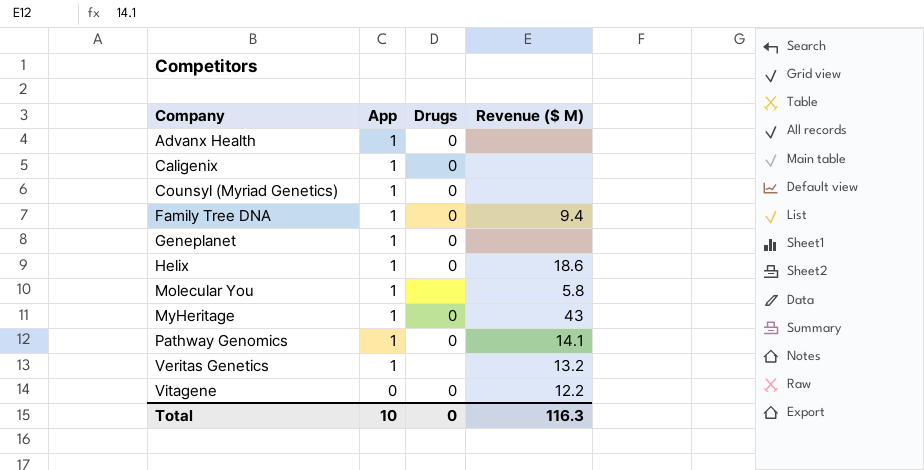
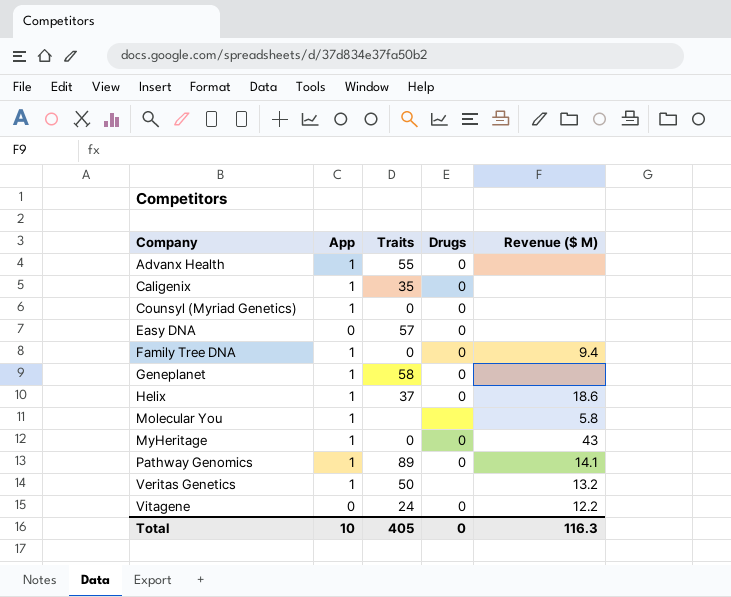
column Traits | position: none -> 3
row Easy DNA: none -> 0 | 57 | 0 | none

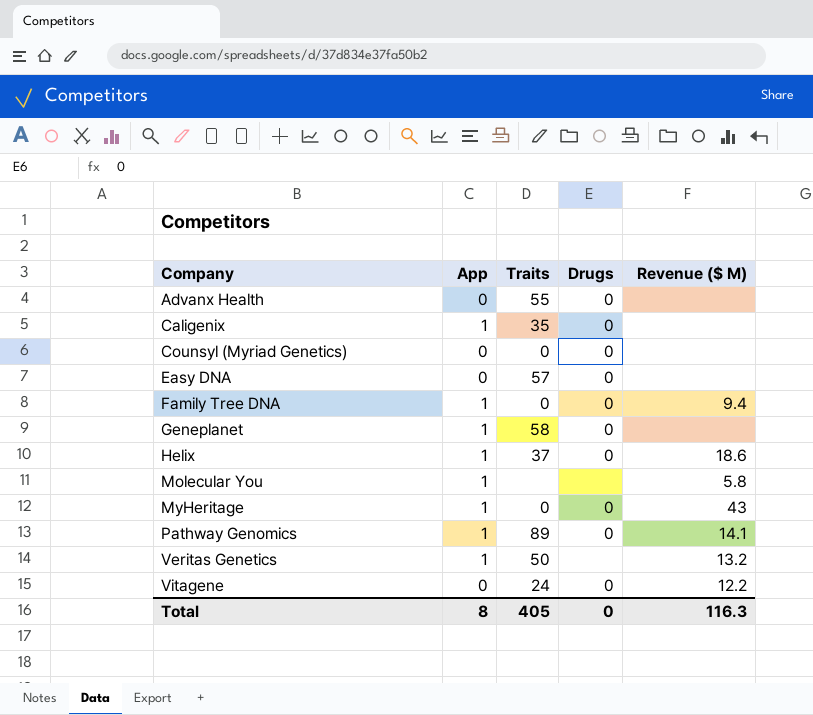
Advanx Health | App: 1 -> 0
Counsyl (Myriad Genetics) | App: 1 -> 0
Total | App: 10 -> 8

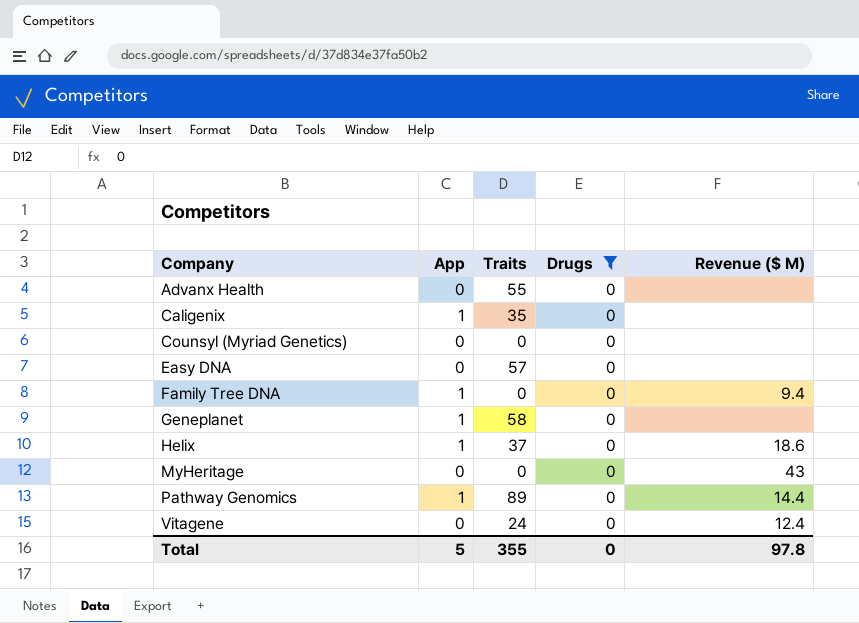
filter: none -> Drugs = 0
MyHeritage | App: 1 -> 0
Pathway Genomics | Revenue ($ M): 14.1 -> 14.4
Vitagene | Revenue ($ M): 12.2 -> 12.4
Total | App: 8 -> 5
Total | Traits: 405 -> 355
Total | Revenue ($ M): 116.3 -> 97.8

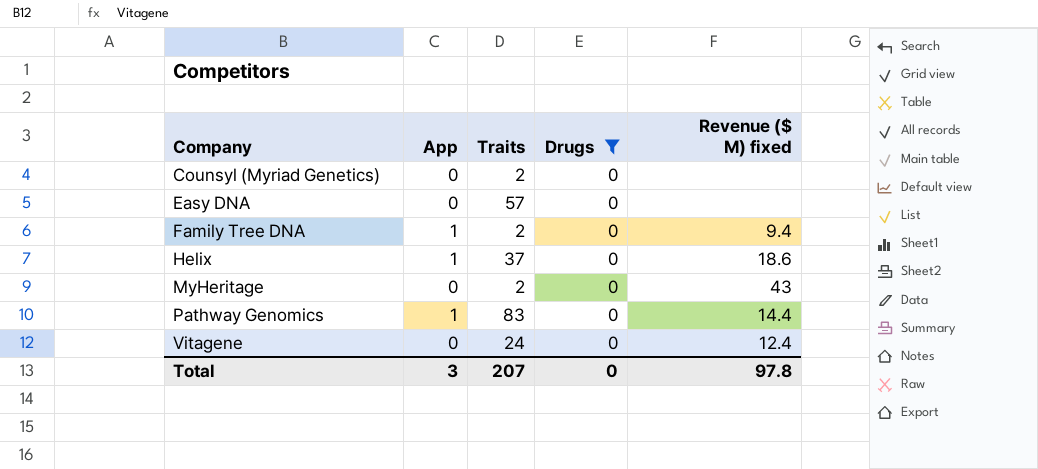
column name: Revenue ($ M) -> Revenue ($ M) fixed
row Advanx Health: 0 | 55 | 0 | none -> none
row Caligenix: 1 | 35 | 0 | none -> none
row Geneplanet: 1 | 58 | 0 | none -> none
Counsyl (Myriad Genetics) | Traits: 0 -> 2
Family Tree DNA | Traits: 0 -> 2
MyHeritage | Traits: 0 -> 2
Pathway Genomics | Traits: 89 -> 83
Total | App: 5 -> 3
Total | Traits: 355 -> 207

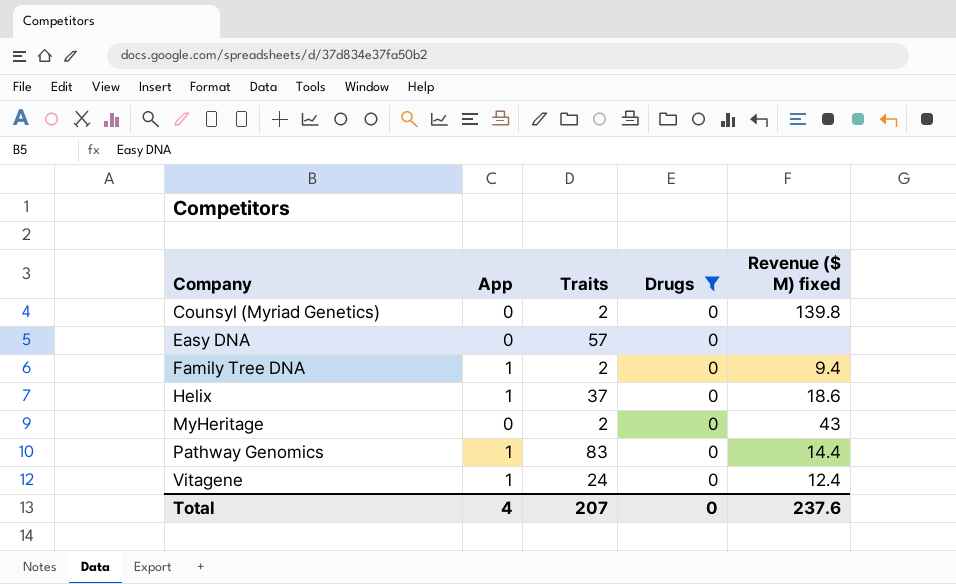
Counsyl (Myriad Genetics) | Revenue ($ M) fixed: none -> 139.8
Vitagene | App: 0 -> 1
Total | App: 3 -> 4
Total | Revenue ($ M) fixed: 97.8 -> 237.6

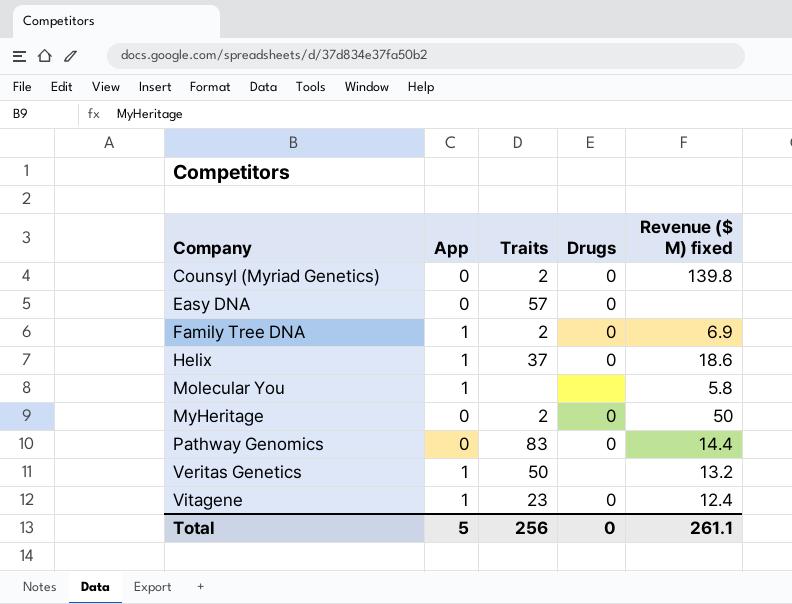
filter: Drugs = 0 -> none
Family Tree DNA | Revenue ($ M) fixed: 9.4 -> 6.9
MyHeritage | Revenue ($ M) fixed: 43 -> 50
Pathway Genomics | App: 1 -> 0
Vitagene | Traits: 24 -> 23
Total | App: 4 -> 5
Total | Traits: 207 -> 256
Total | Revenue ($ M) fixed: 237.6 -> 261.1

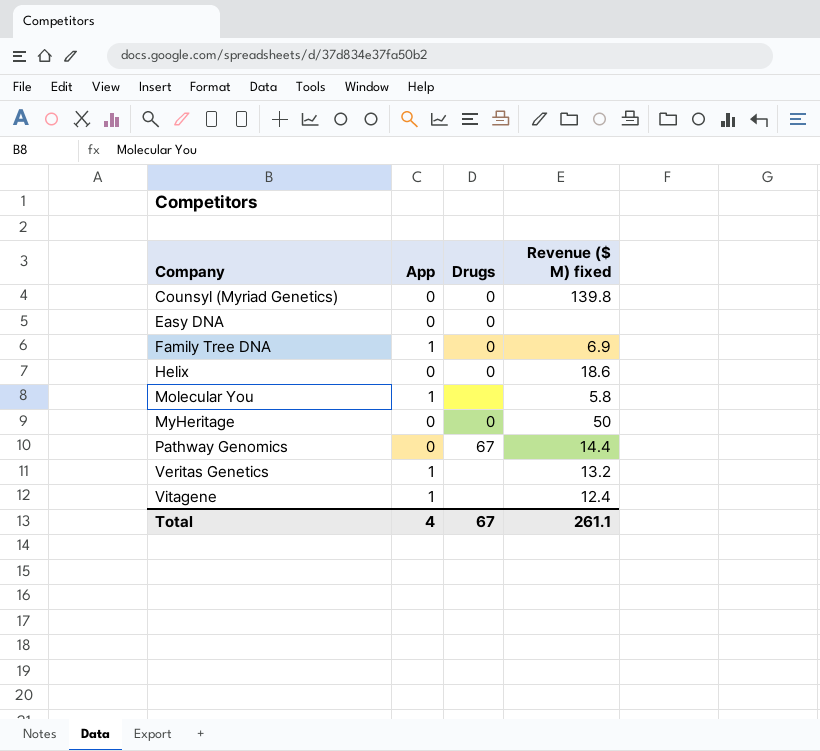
column Traits | position: 3 -> none
Helix | App: 1 -> 0
Pathway Genomics | Drugs: 0 -> 67
Vitagene | Drugs: 0 -> none
Total | App: 5 -> 4
Total | Drugs: 0 -> 67

